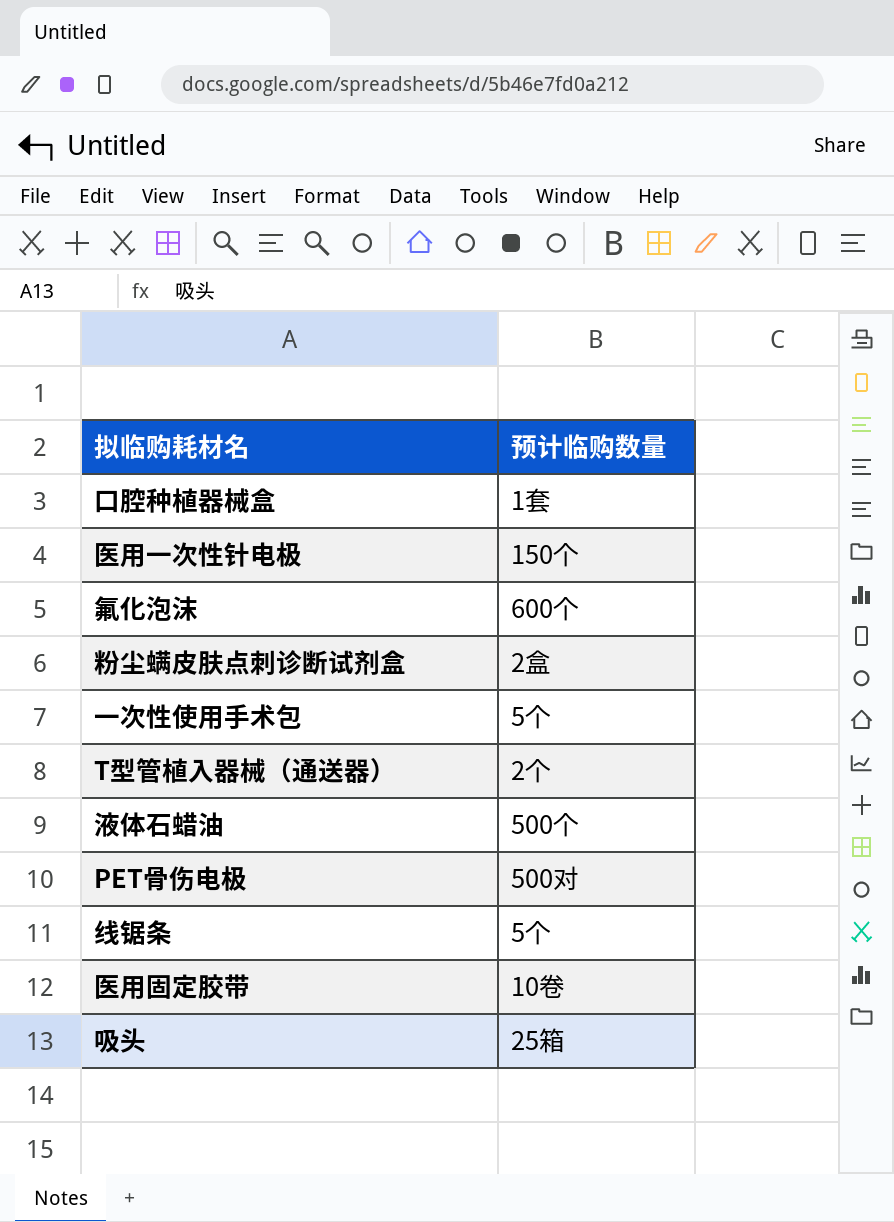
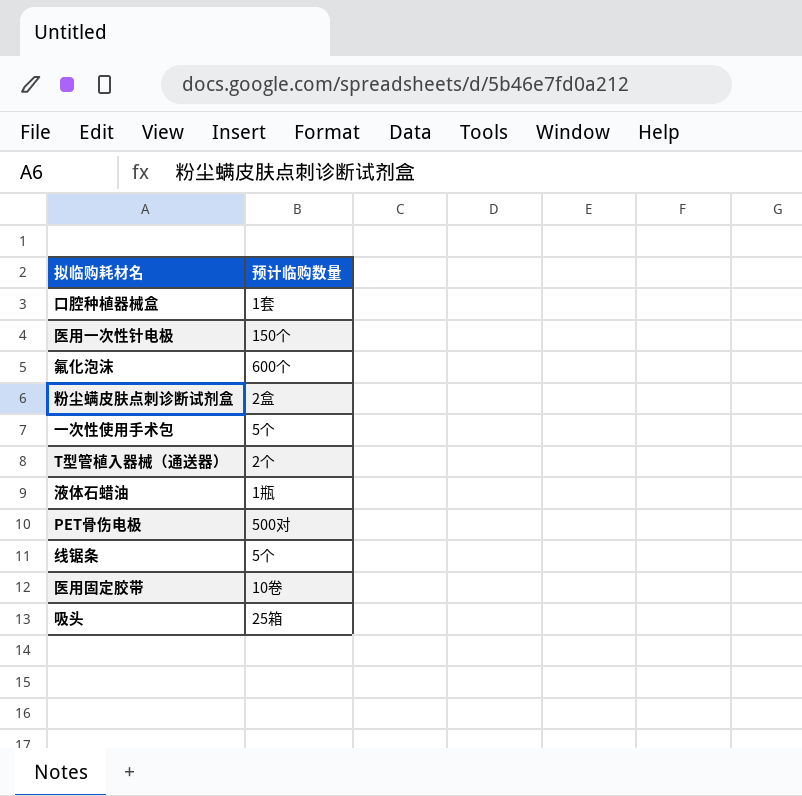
液体石蜡油 | 预计临购数量: 500个 -> 1瓶

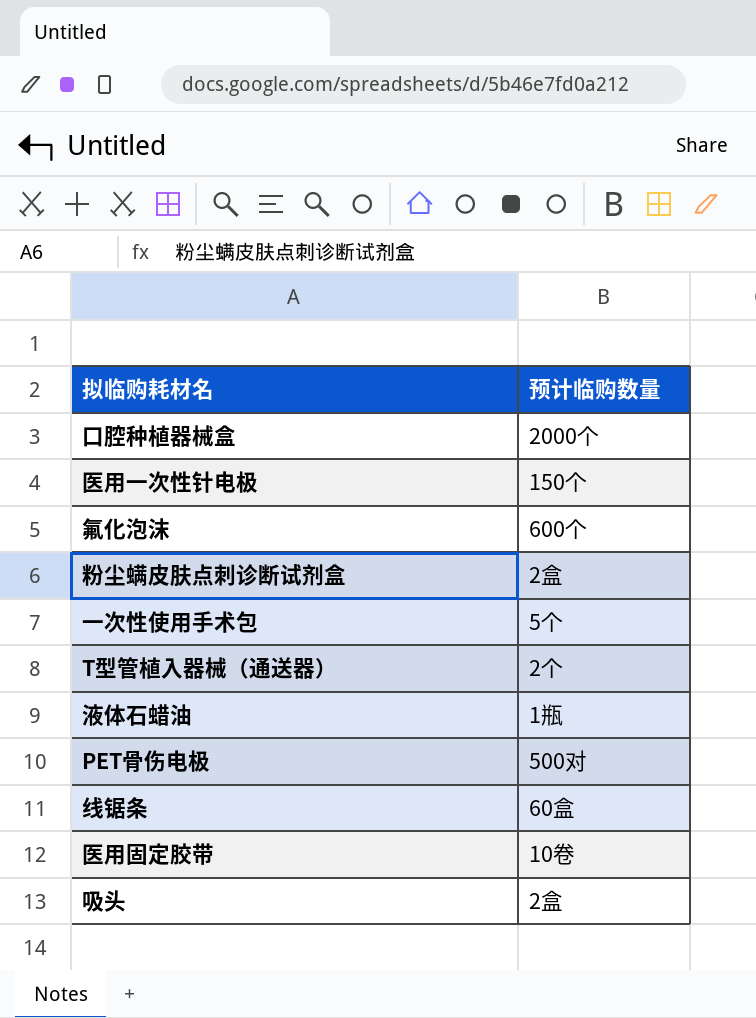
口腔种植器械盒 | 预计临购数量: 1套 -> 2000个
线锯条 | 预计临购数量: 5个 -> 60盒
吸头 | 预计临购数量: 25箱 -> 2盒

